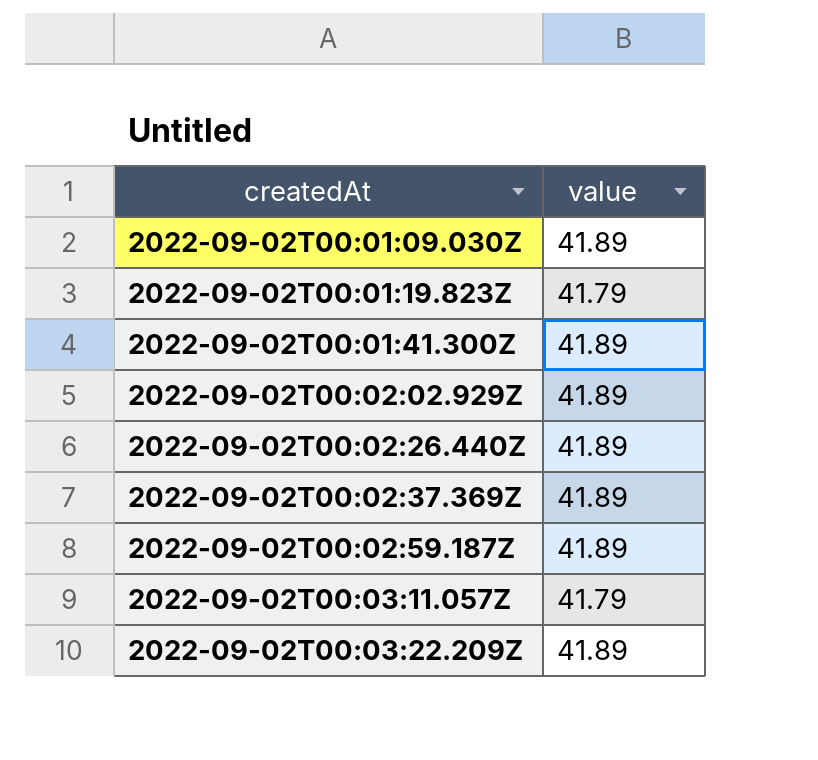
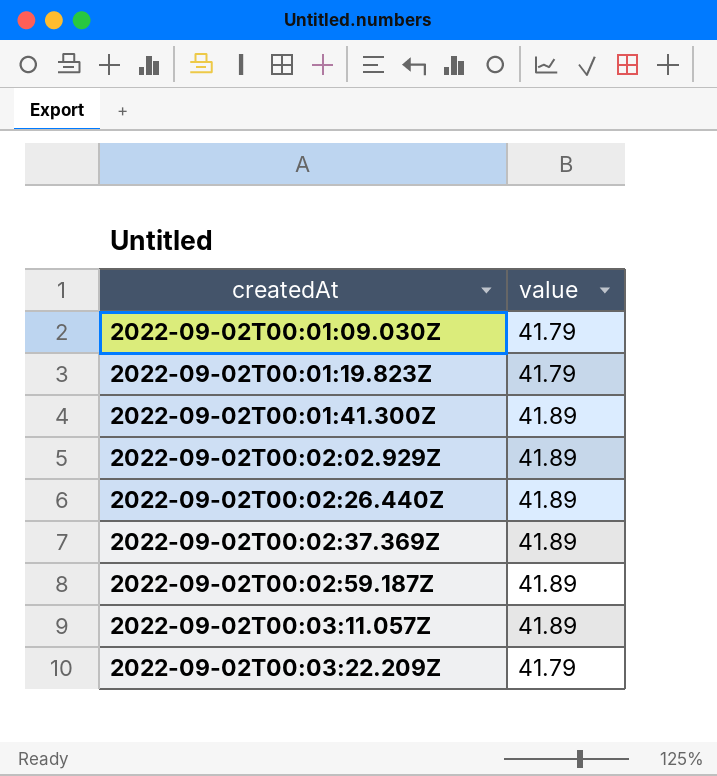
2022-09-02T00:01:09.030Z | value: 41.89 -> 41.79
2022-09-02T00:03:11.057Z | value: 41.79 -> 41.89
2022-09-02T00:03:22.209Z | value: 41.89 -> 41.79

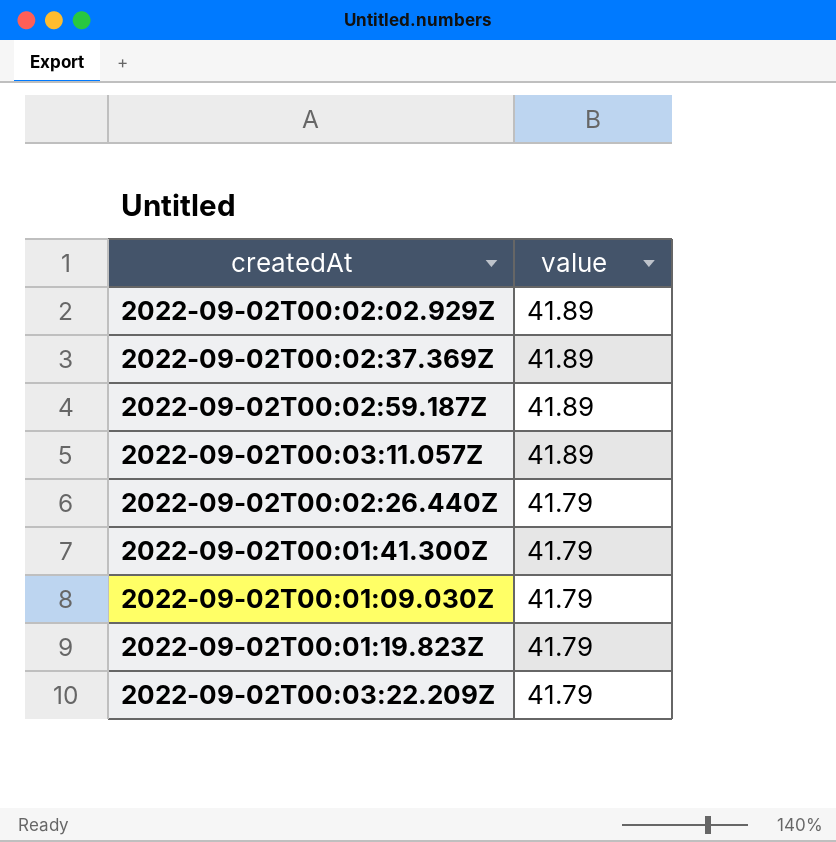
row order: createdAt ascending -> value descending
2022-09-02T00:02:26.440Z | value: 41.89 -> 41.79
2022-09-02T00:01:41.300Z | value: 41.89 -> 41.79

